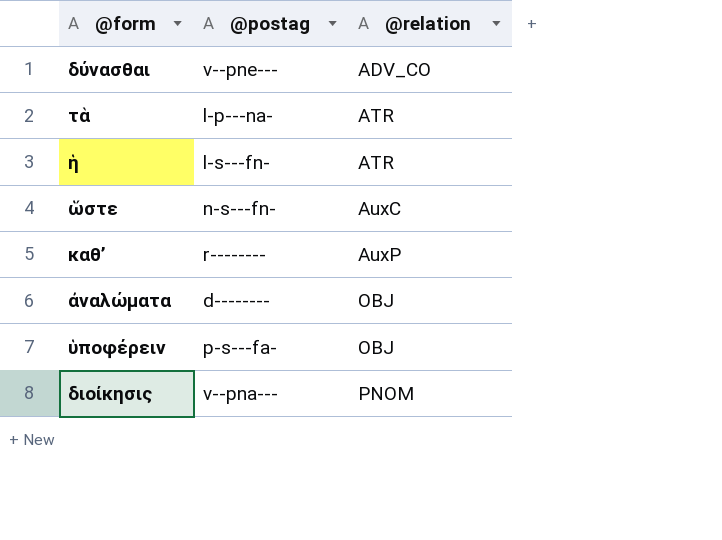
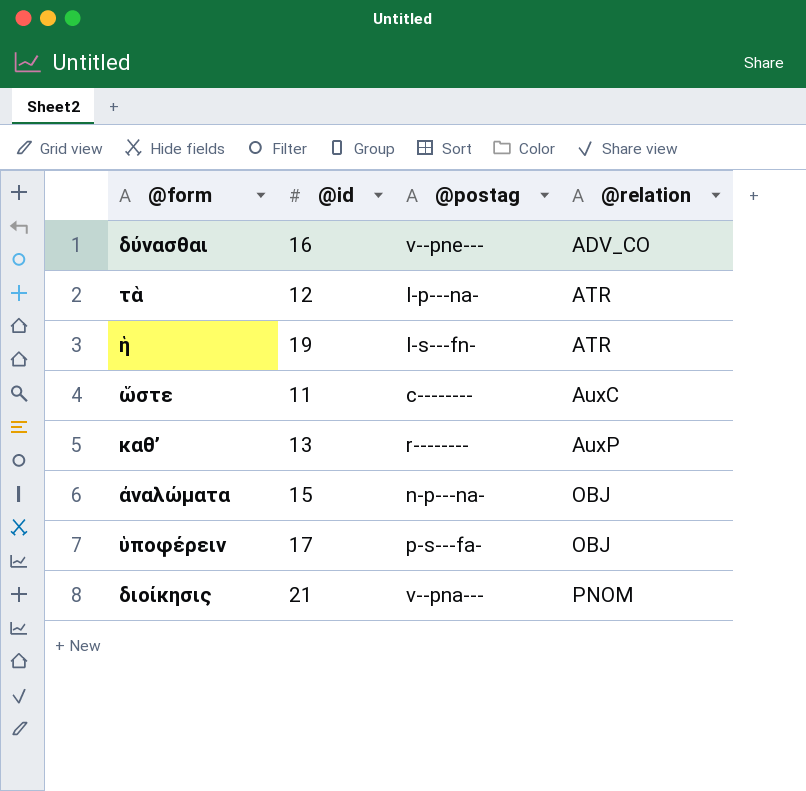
column @id | position: none -> 2
ὥστε | @postag: n-s---fn- -> c--------
ἀναλώματα | @postag: d-------- -> n-p---na-

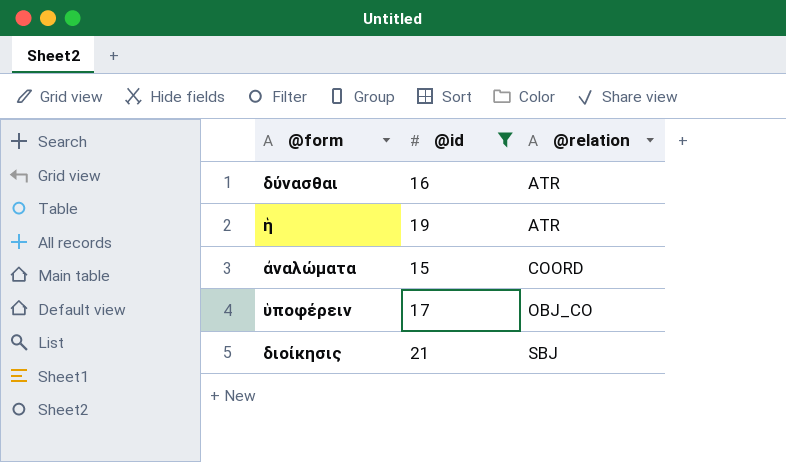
filter: none -> @id >= 15
column @postag | position: 3 -> none
δύνασθαι | @relation: ADV_CO -> ATR
ἀναλώματα | @relation: OBJ -> COORD
ὑποφέρειν | @relation: OBJ -> OBJ_CO
διοίκησις | @relation: PNOM -> SBJ

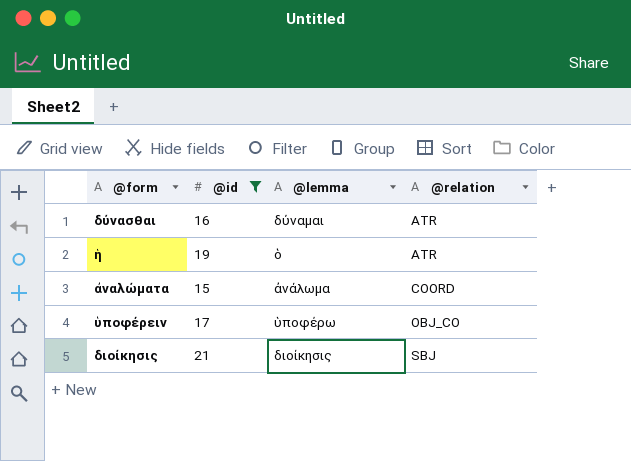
column @lemma | position: none -> 3

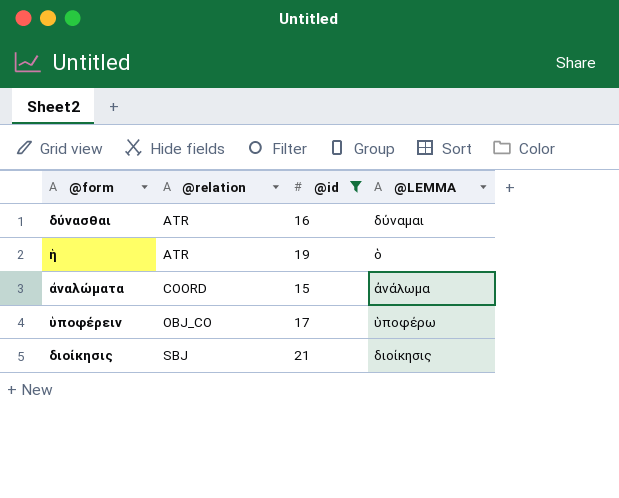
column @relation | position: 4 -> 2
column name: @lemma -> @LEMMA

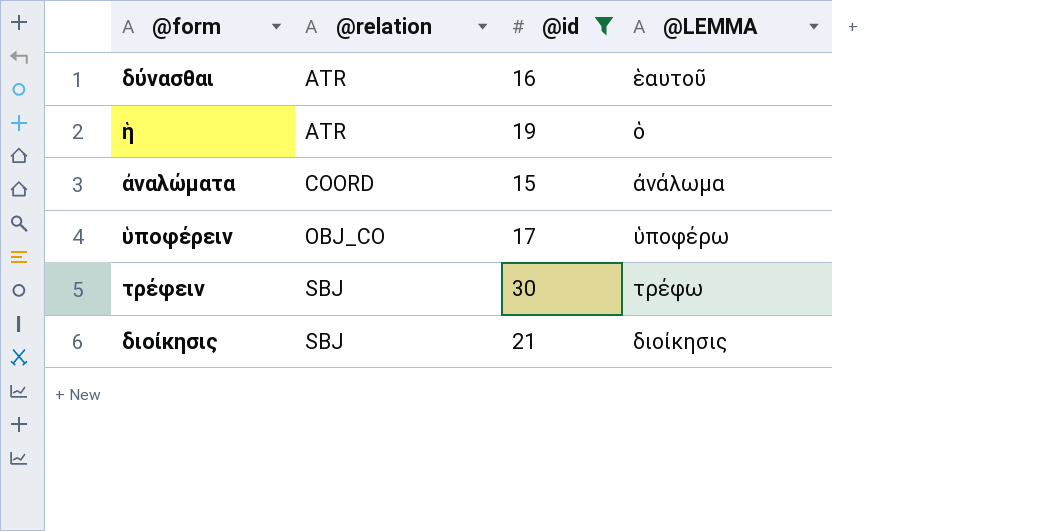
δύνασθαι | @LEMMA: δύναμαι -> ἑαυτοῦ
row τρέφειν: none -> SBJ | 30 | τρέφω

